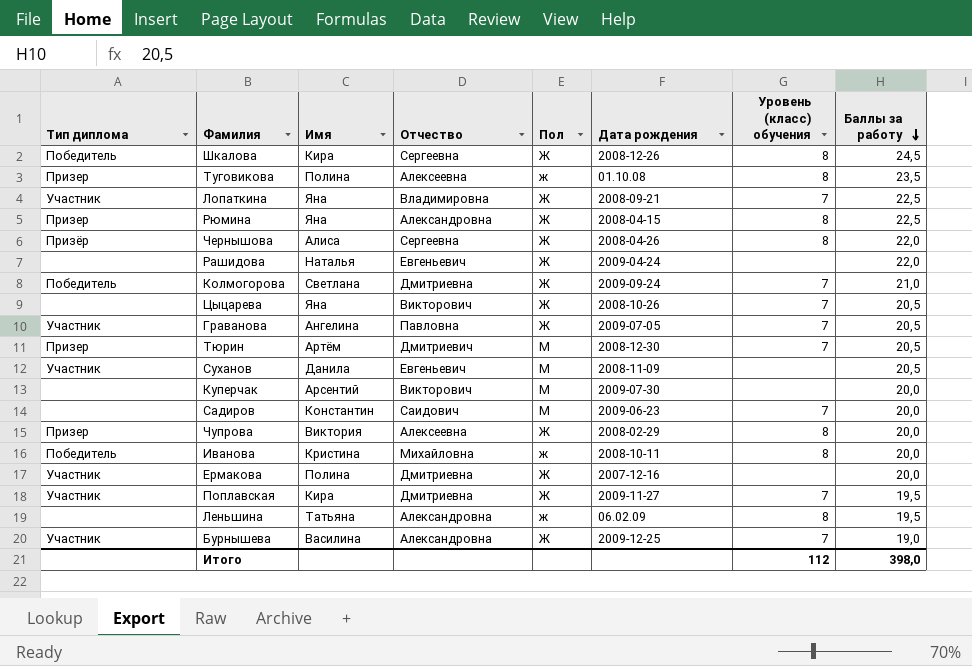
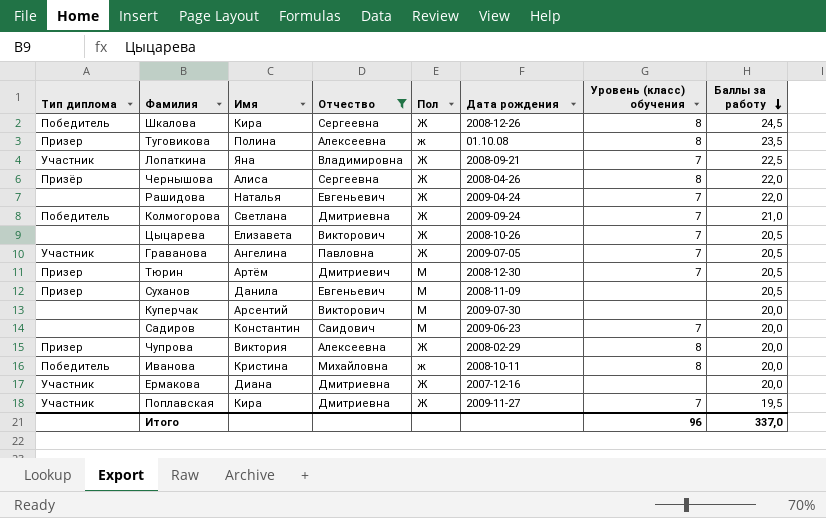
filter: none -> Отчество != Александровна
Рашидова | Уровень (класс) обучения: none -> 7
Цыцарева | Имя: Яна -> Елизавета
Суханов | Тип диплома: Участник -> Призер
Ермакова | Имя: Полина -> Диана
Итого | Уровень (класс) обучения: 112 -> 96
Итого | Баллы за работу: 398,0 -> 337,0

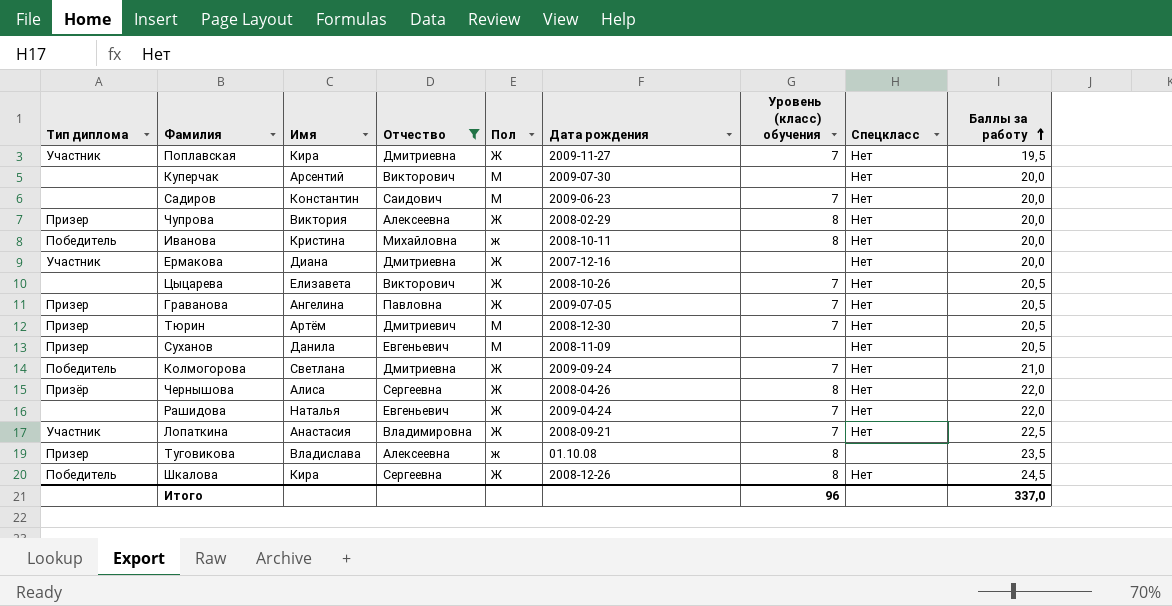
row order: Баллы за работу descending -> Баллы за работу ascending
column Спецкласс | position: none -> 8
Граванова | Тип диплома: Участник -> Призер
Лопаткина | Имя: Яна -> Анастасия
Туговикова | Имя: Полина -> Владислава

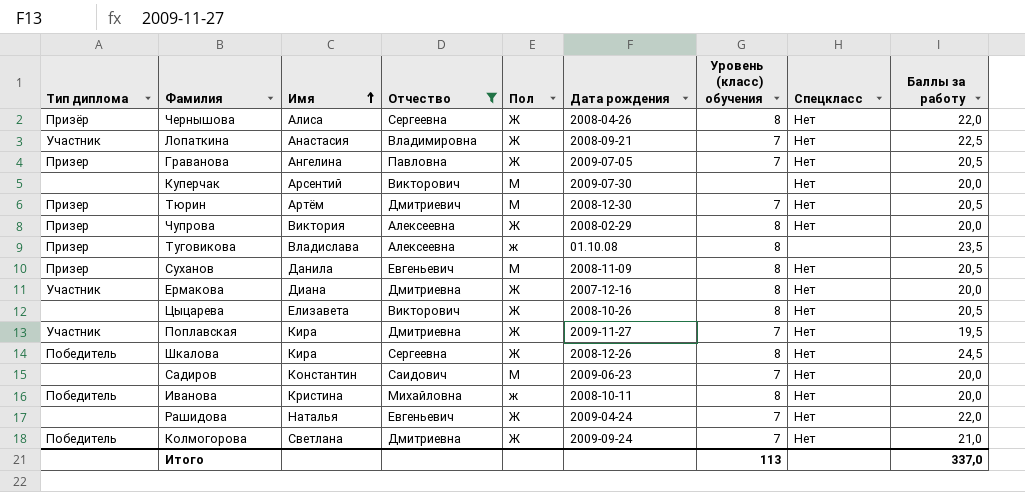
row order: Баллы за работу ascending -> Имя ascending
Суханов | Уровень (класс) обучения: none -> 8
Ермакова | Уровень (класс) обучения: none -> 8
Цыцарева | Уровень (класс) обучения: 7 -> 8
Итого | Уровень (класс) обучения: 96 -> 113

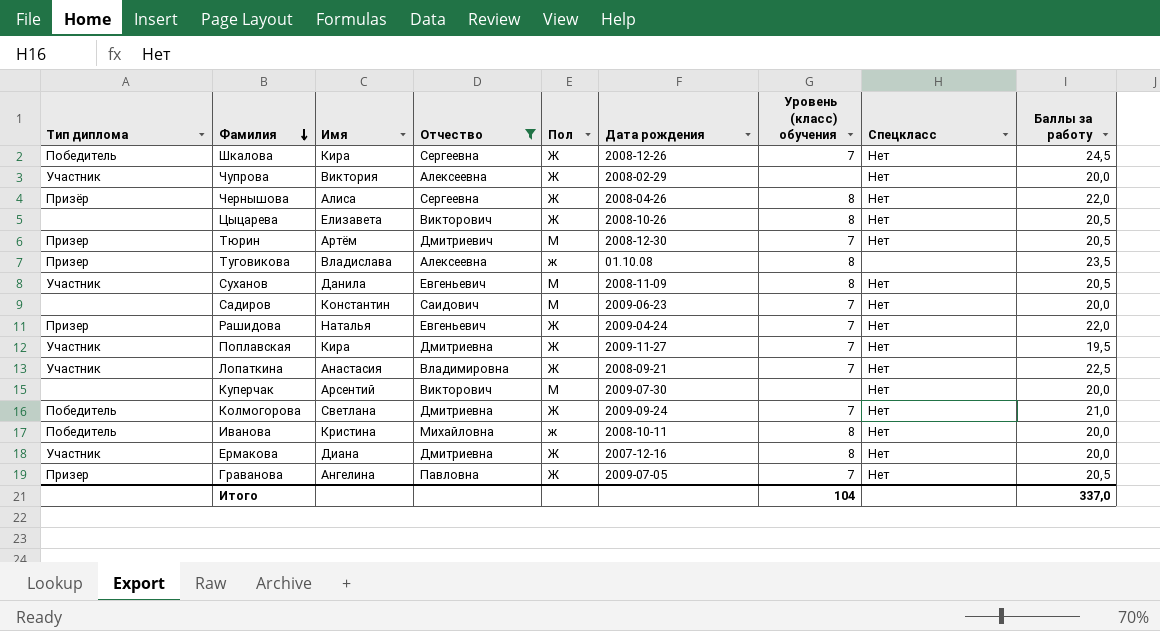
row order: Имя ascending -> Фамилия descending
Шкалова | Уровень (класс) обучения: 8 -> 7
Чупрова | Тип диплома: Призер -> Участник
Чупрова | Уровень (класс) обучения: 8 -> none
Суханов | Тип диплома: Призер -> Участник
Рашидова | Тип диплома: none -> Призер
Итого | Уровень (класс) обучения: 113 -> 104

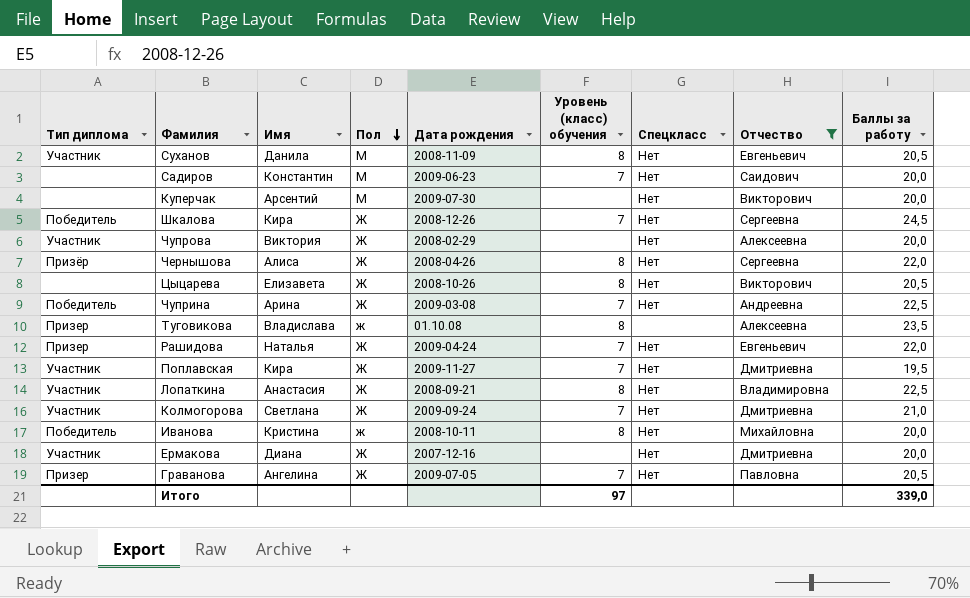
row order: Фамилия descending -> Пол descending
column Отчество | position: 4 -> 8
row Тюрин: Призер | Артём | Дмитриевич | М | 2008-12-30 | 7 | Нет | 20,5 -> none
row Чуприна: none -> Победитель | Арина | Ж | 2009-03-08 | 7 | Нет | Андреевна | 22,5
Лопаткина | Уровень (класс) обучения: 7 -> 8
Колмогорова | Тип диплома: Победитель -> Участник
Ермакова | Уровень (класс) обучения: 8 -> none
Итого | Уровень (класс) обучения: 104 -> 97
Итого | Баллы за работу: 337,0 -> 339,0

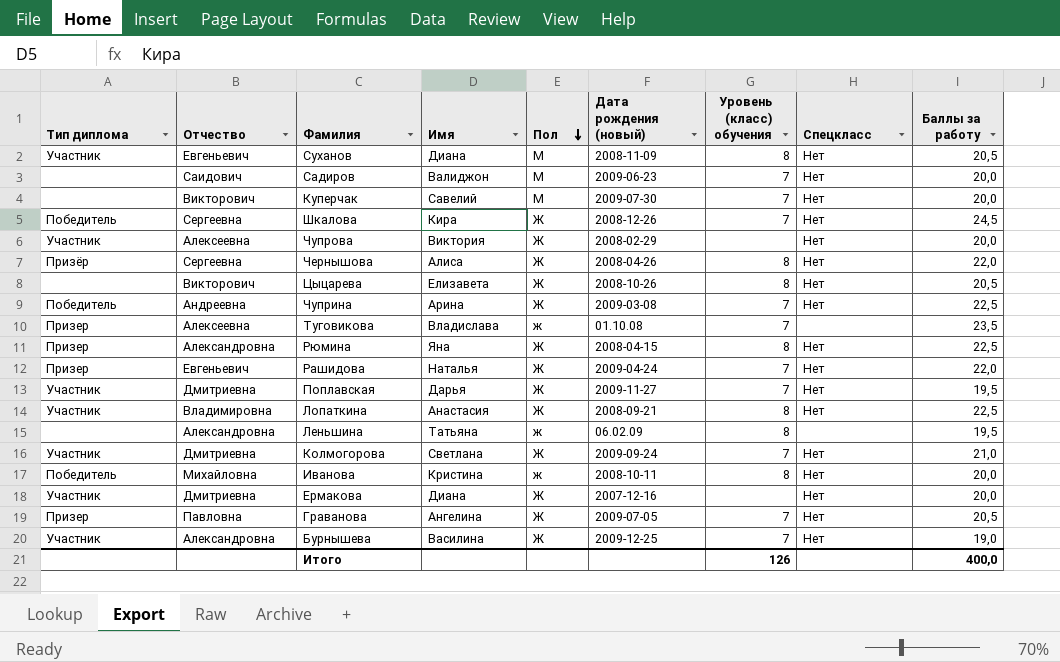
filter: Отчество != Александровна -> none
column Отчество | position: 8 -> 2
column name: Дата рождения -> Дата рождения (новый)
Суханов | Имя: Данила -> Диана
Садиров | Имя: Константин -> Валиджон
Куперчак | Имя: Арсентий -> Савелий
Куперчак | Уровень (класс) обучения: none -> 7
Туговикова | Уровень (класс) обучения: 8 -> 7
Поплавская | Имя: Кира -> Дарья
Итого | Уровень (класс) обучения: 97 -> 126
Итого | Баллы за работу: 339,0 -> 400,0

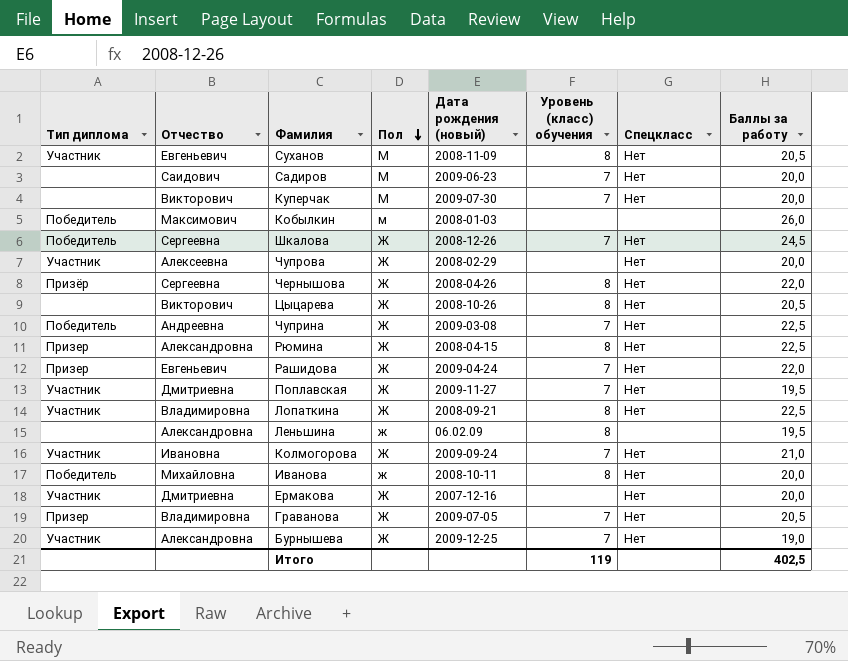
column Имя | position: 4 -> none
row Туговикова: Призер | Алексеевна | Владислава | ж | 01.10.08 | 7 | none | 23,5 -> none
row Кобылкин: none -> Победитель | Максимович | м | 2008-01-03 | none | none | 26,0
Колмогорова | Отчество: Дмитриевна -> Ивановна
Граванова | Отчество: Павловна -> Владимировна
Итого | Уровень (класс) обучения: 126 -> 119
Итого | Баллы за работу: 400,0 -> 402,5

